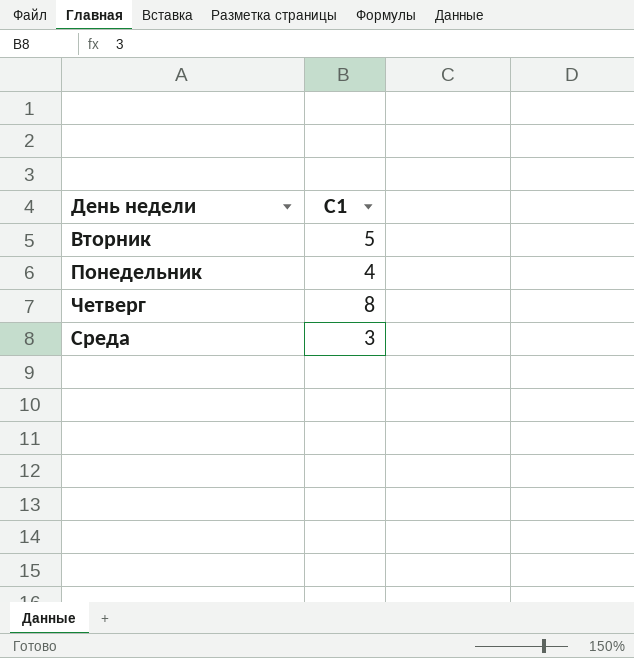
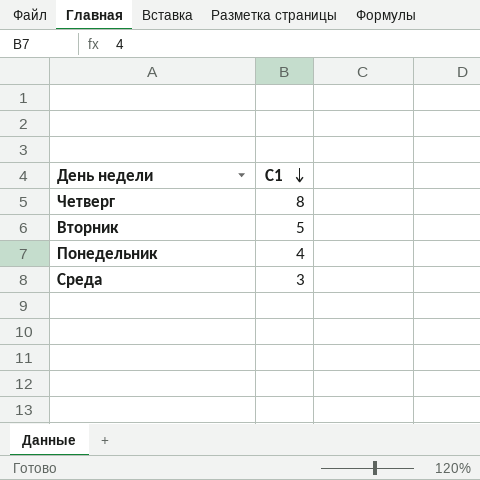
row order: none -> С1 descending

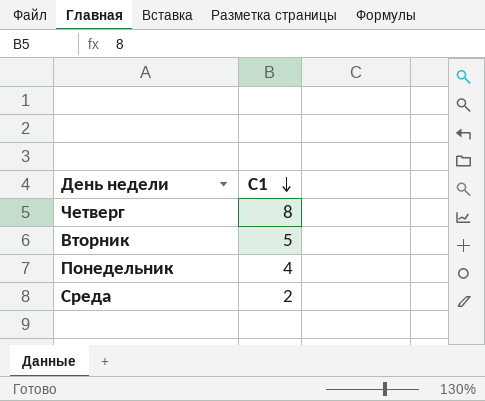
Среда | С1: 3 -> 2

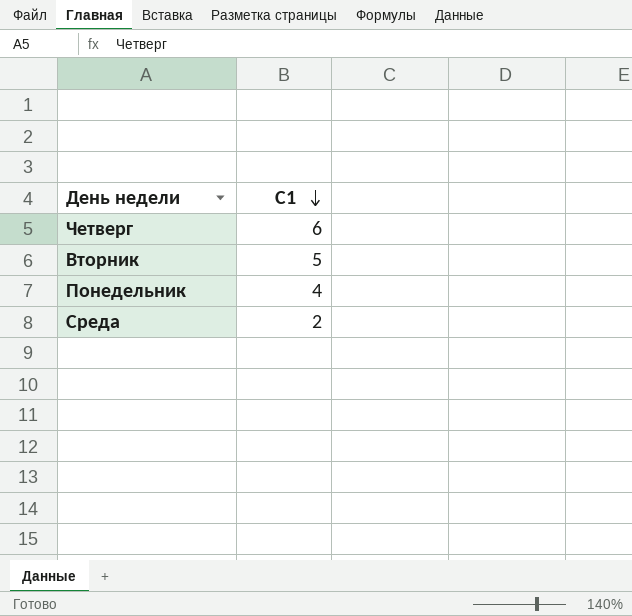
Четверг | С1: 8 -> 6

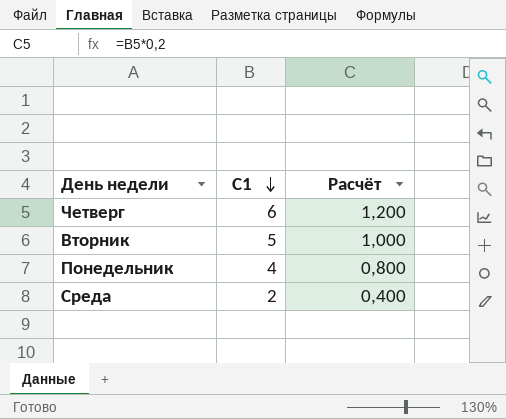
column Расчёт | formula: none -> [С1] * 0,2

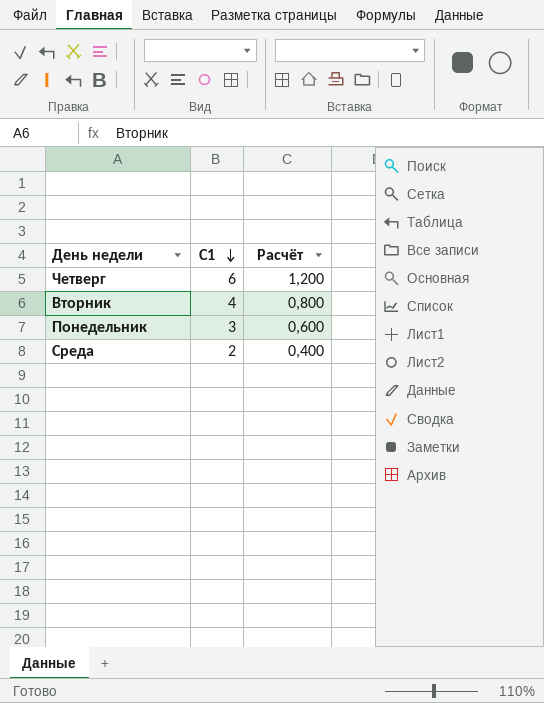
Вторник | С1: 5 -> 4
Вторник | Расчёт: 1,000 -> 0,800
Понедельник | С1: 4 -> 3
Понедельник | Расчёт: 0,800 -> 0,600

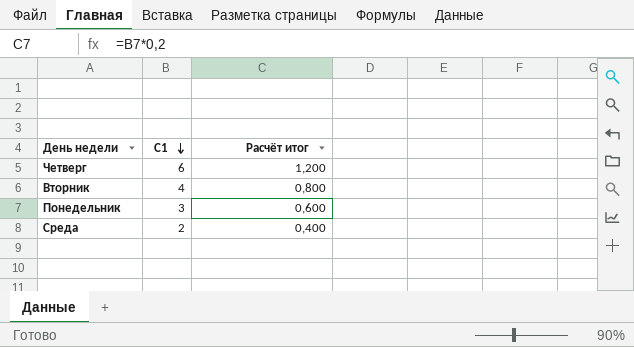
column name: Расчёт -> Расчёт итог

